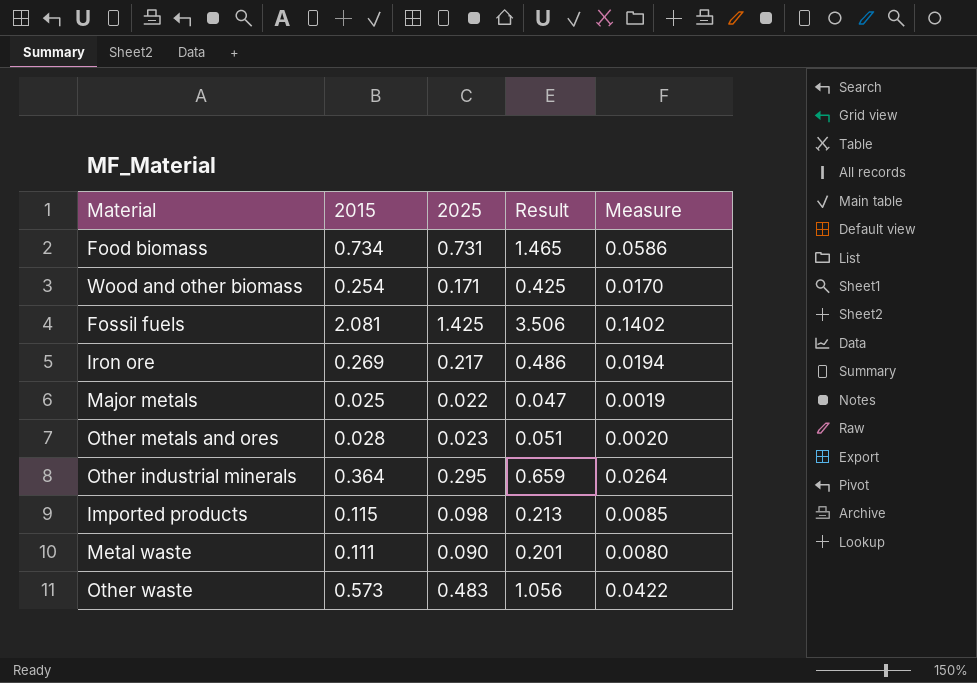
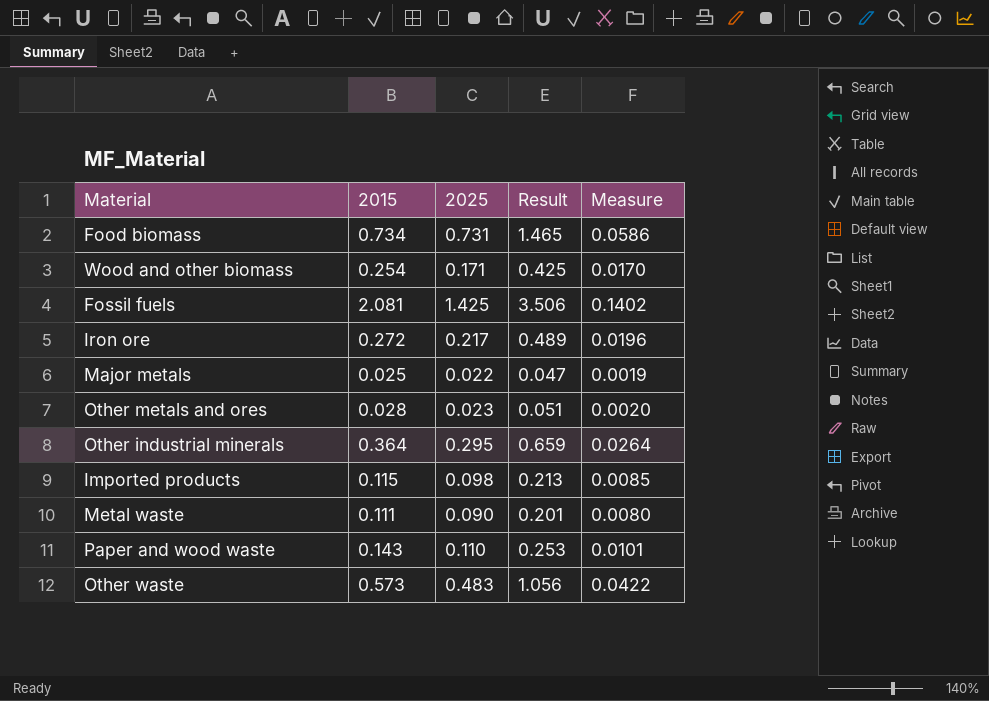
Iron ore | 2015: 0.269 -> 0.272
Iron ore | Result: 0.486 -> 0.489
Iron ore | Measure: 0.0194 -> 0.0196
row Paper and wood waste: none -> 0.143 | 0.110 | 0.253 | 0.0101

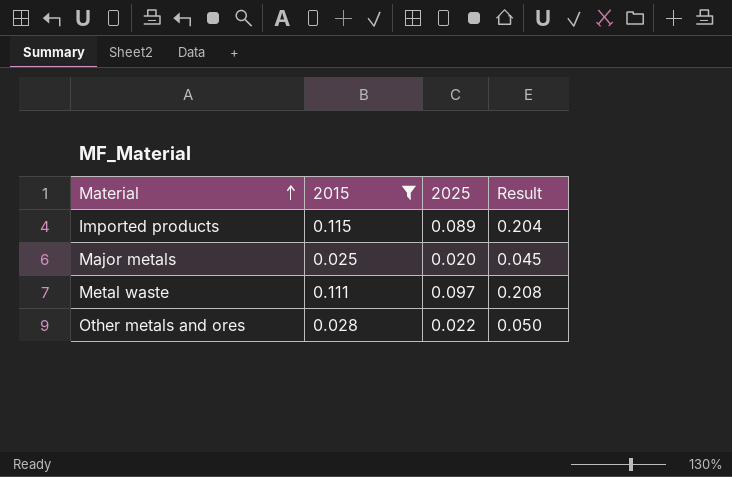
filter: none -> 2015 <= 0.115
row order: none -> Material ascending
column Measure | formula: [Result] * 0.04 -> none
Imported products | 2025: 0.098 -> 0.089
Imported products | Result: 0.213 -> 0.204
Major metals | 2025: 0.022 -> 0.020
Major metals | Result: 0.047 -> 0.045
Metal waste | 2025: 0.090 -> 0.097
Metal waste | Result: 0.201 -> 0.208
Other metals and ores | 2025: 0.023 -> 0.022
Other metals and ores | Result: 0.051 -> 0.050

